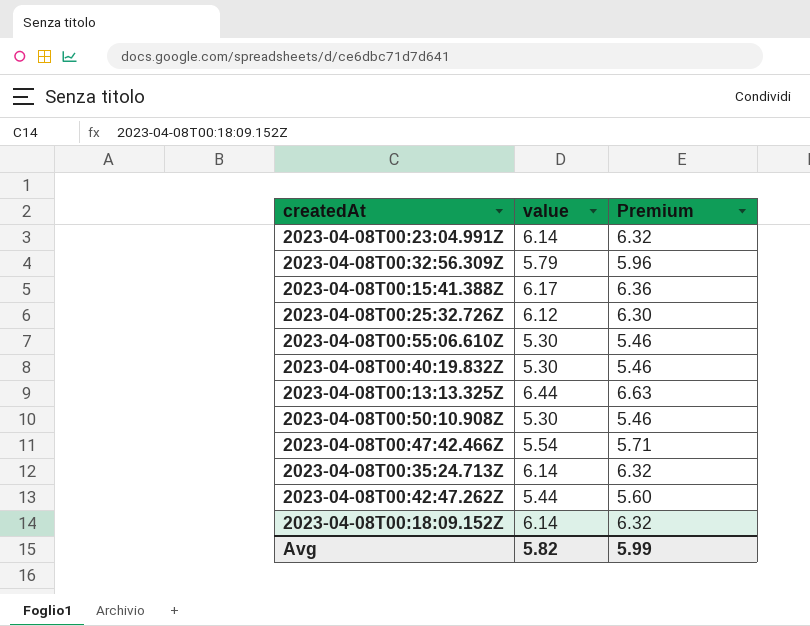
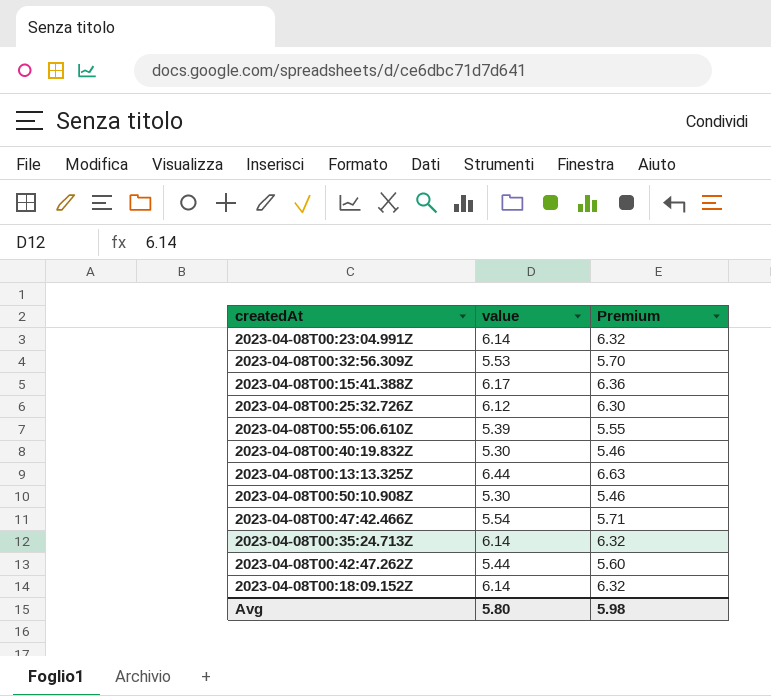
2023-04-08T00:32:56.309Z | value: 5.79 -> 5.53
2023-04-08T00:32:56.309Z | Premium: 5.96 -> 5.70
2023-04-08T00:55:06.610Z | value: 5.30 -> 5.39
2023-04-08T00:55:06.610Z | Premium: 5.46 -> 5.55
Avg | value: 5.82 -> 5.80
Avg | Premium: 5.99 -> 5.98

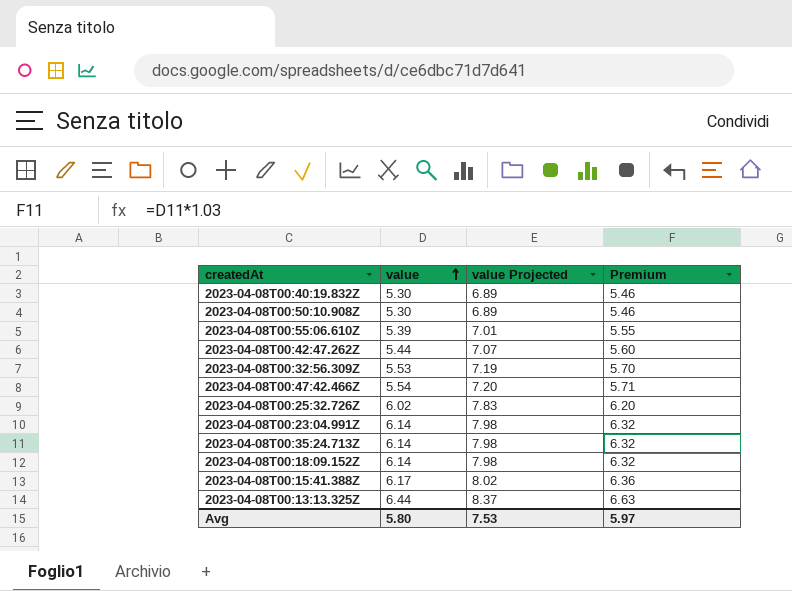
row order: none -> value ascending
column value Projected | formula: none -> [value] * 1.3
2023-04-08T00:25:32.726Z | value: 6.12 -> 6.02
2023-04-08T00:25:32.726Z | Premium: 6.30 -> 6.20
Avg | Premium: 5.98 -> 5.97

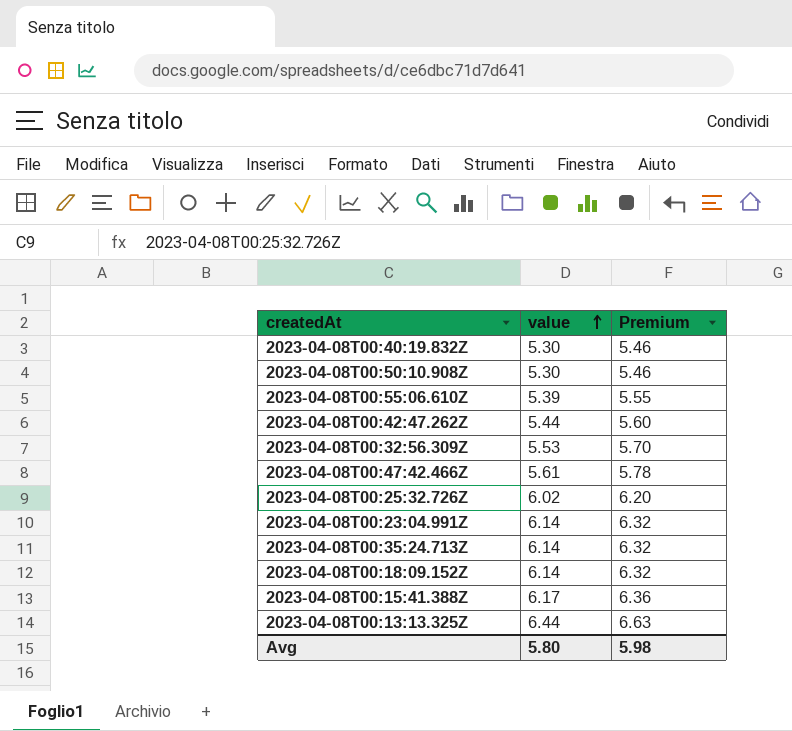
column value Projected | formula: [value] * 1.3 -> none
2023-04-08T00:47:42.466Z | value: 5.54 -> 5.61
2023-04-08T00:47:42.466Z | Premium: 5.71 -> 5.78
Avg | Premium: 5.97 -> 5.98

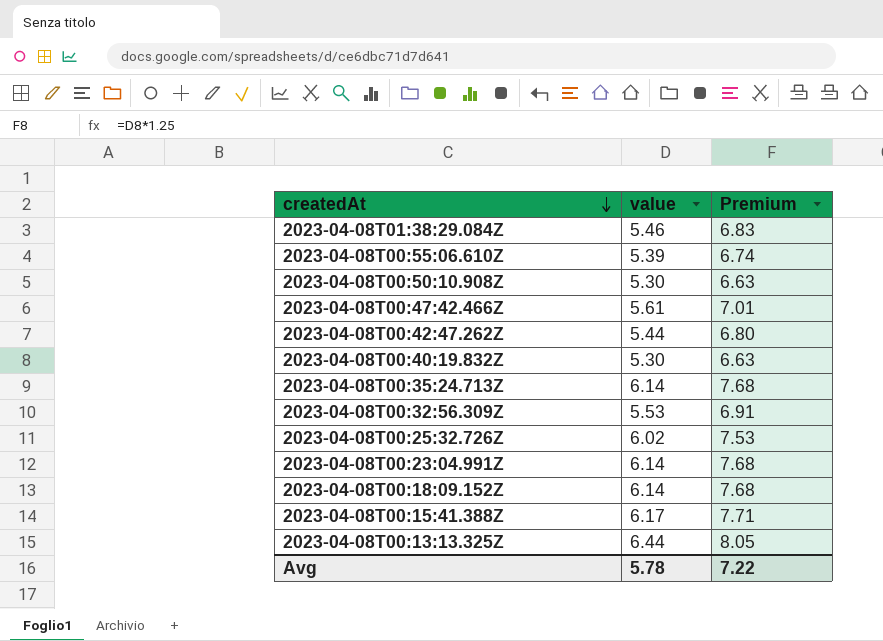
row order: value ascending -> createdAt descending
column Premium | formula: [value] * 1.03 -> [value] * 1.25
row 2023-04-08T01:38:29.084Z: none -> 5.46 | 6.83
Avg | value: 5.80 -> 5.78
Avg | Premium: 5.98 -> 7.22

